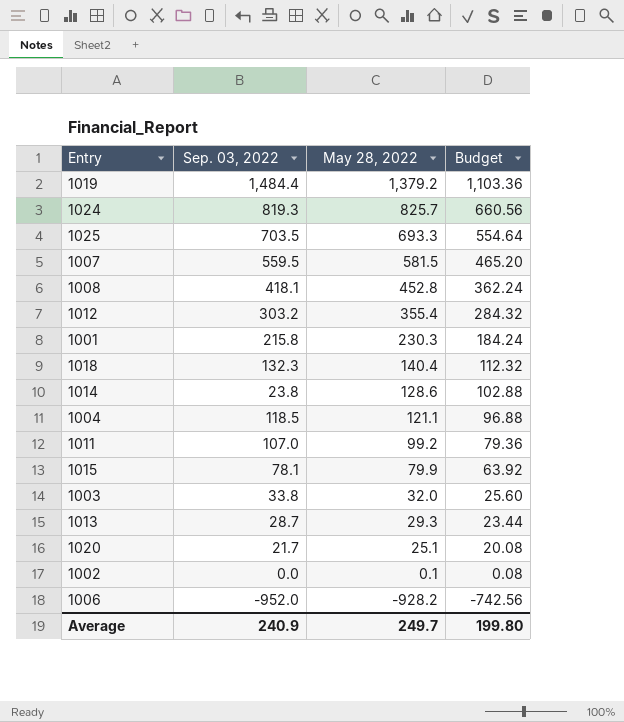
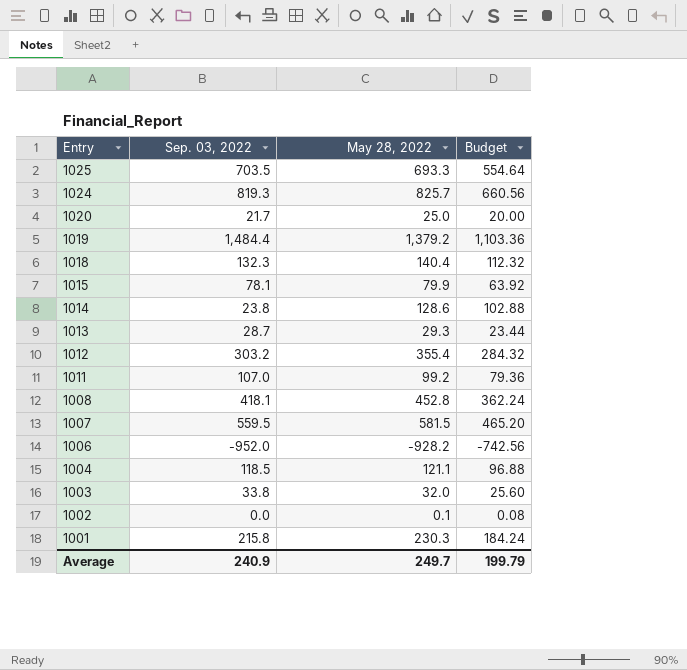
row order: May 28, 2022 descending -> Entry descending
1020 | May 28, 2022: 25.1 -> 25.0
1020 | Budget: 20.08 -> 20.00
Average | Budget: 199.80 -> 199.79

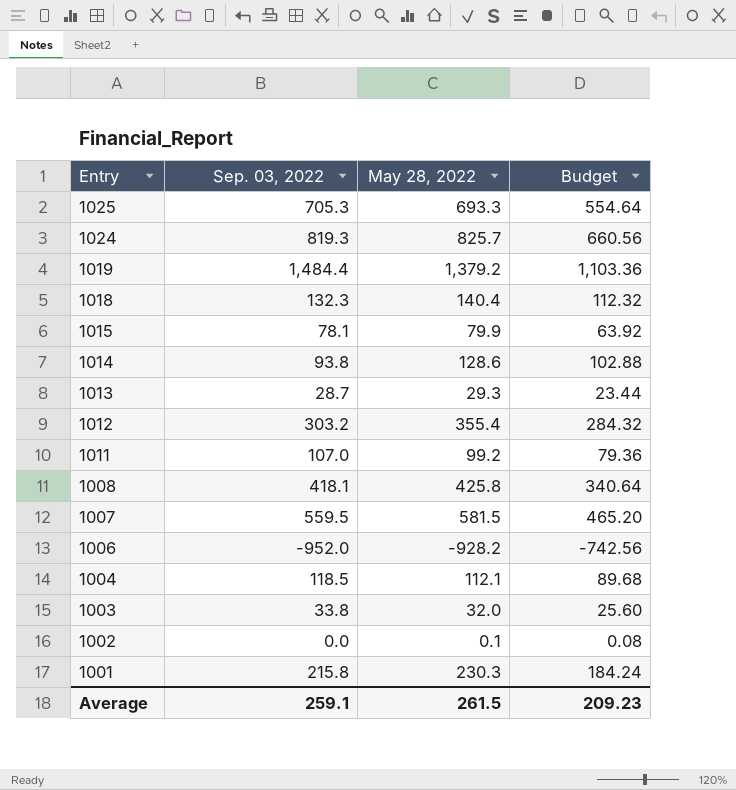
row 1020: 21.7 | 25.0 | 20.00 -> none
1025 | Sep. 03, 2022: 703.5 -> 705.3
1014 | Sep. 03, 2022: 23.8 -> 93.8
1008 | May 28, 2022: 452.8 -> 425.8
1008 | Budget: 362.24 -> 340.64
1004 | May 28, 2022: 121.1 -> 112.1
1004 | Budget: 96.88 -> 89.68
Average | Sep. 03, 2022: 240.9 -> 259.1
Average | May 28, 2022: 249.7 -> 261.5
Average | Budget: 199.79 -> 209.23

